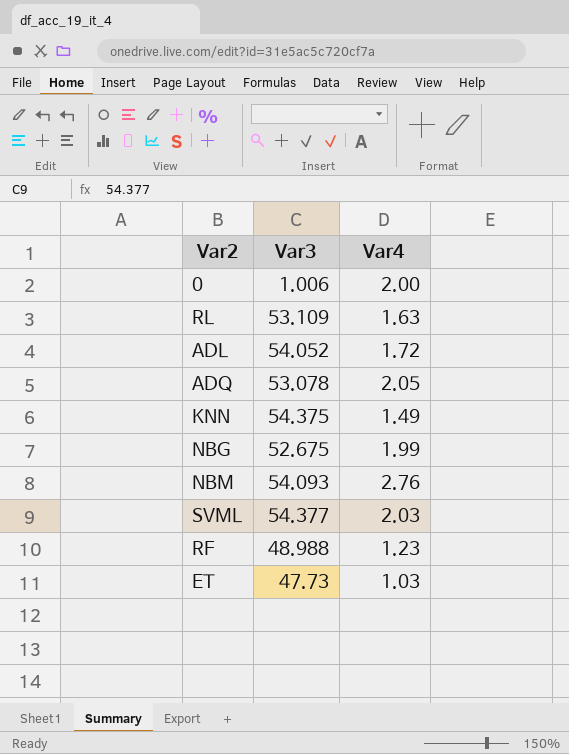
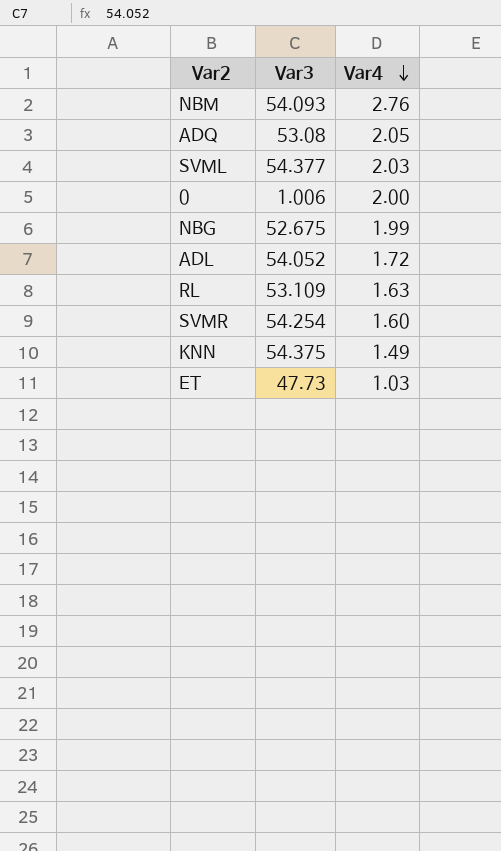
row order: none -> Var4 descending
row RF: 48.988 | 1.23 -> none
ADQ | Var3: 53.078 -> 53.08
row SVMR: none -> 54.254 | 1.60

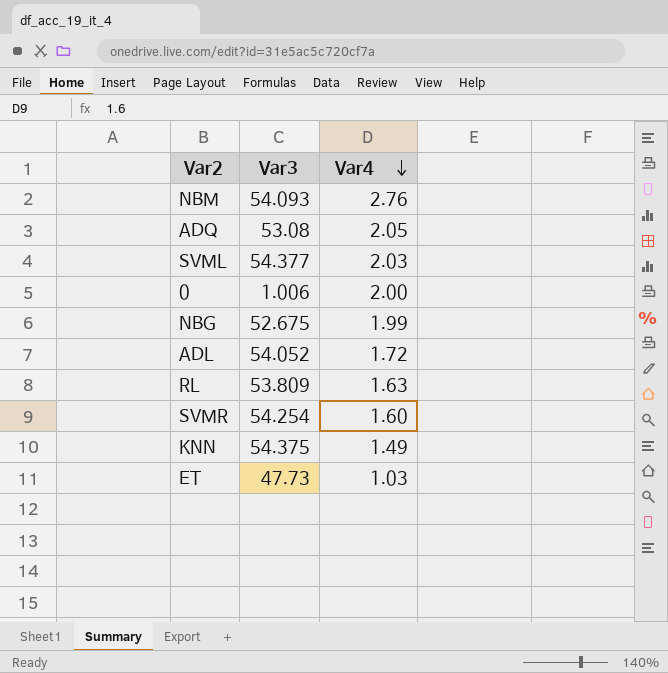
RL | Var3: 53.109 -> 53.809

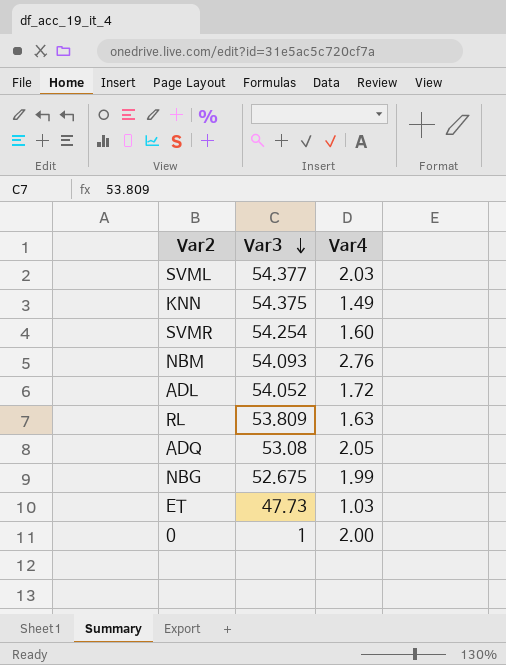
row order: Var4 descending -> Var3 descending
0 | Var3: 1.006 -> 1

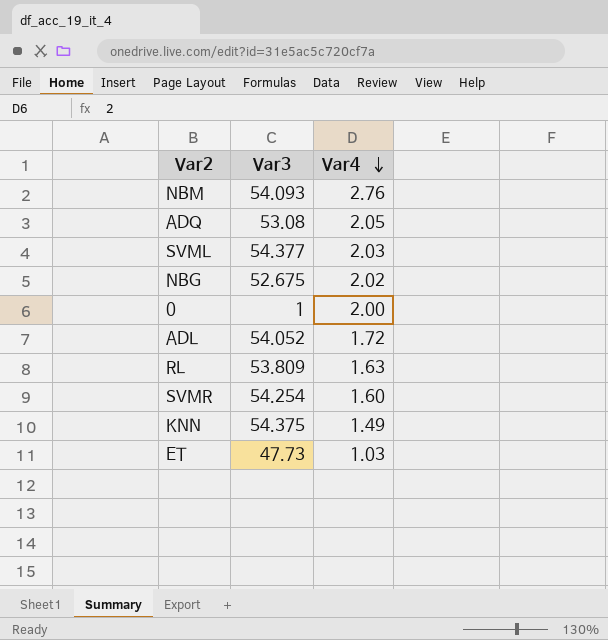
row order: Var3 descending -> Var4 descending
NBG | Var4: 1.99 -> 2.02

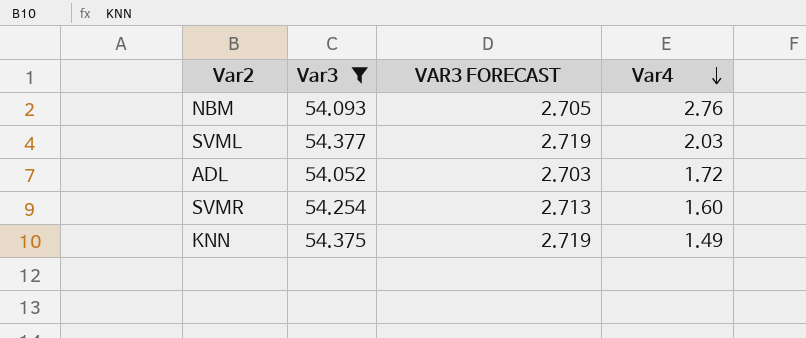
filter: none -> Var3 >= 54.052
column VAR3 FORECAST | formula: none -> [Var3] * 0.05

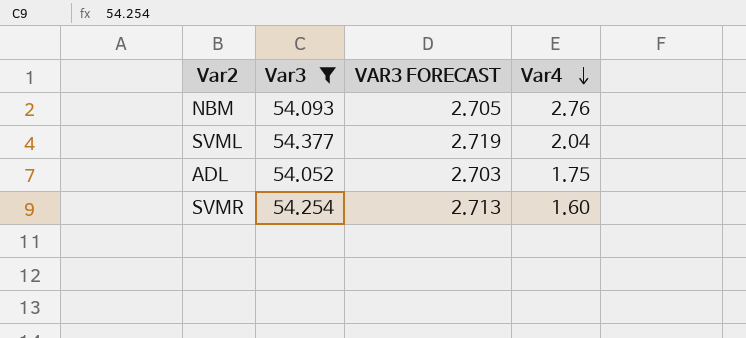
row KNN: 54.375 | 2.719 | 1.49 -> none
SVML | Var4: 2.03 -> 2.04
ADL | Var4: 1.72 -> 1.75

